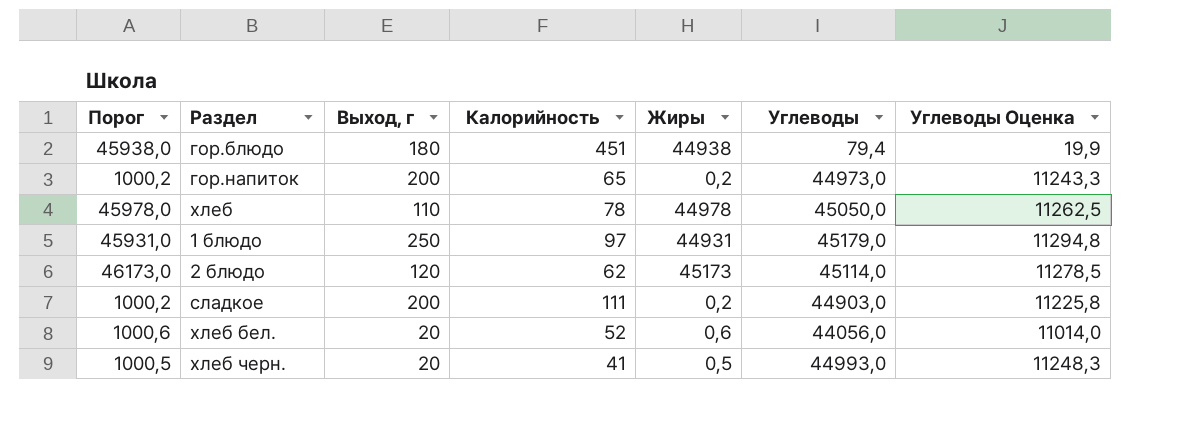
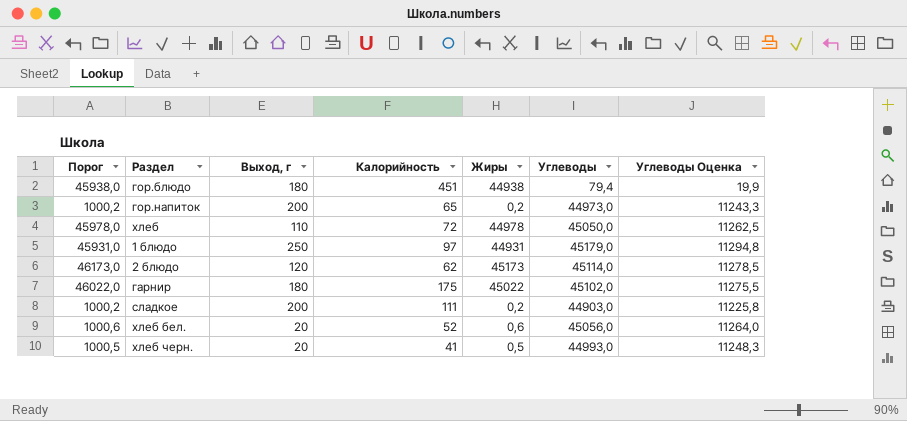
хлеб | Калорийность: 78 -> 72
row гарнир: none -> 46022,0 | 180 | 175 | 45022 | 45102,0 | 11275,5
хлеб бел. | Углеводы: 44056,0 -> 45056,0
хлеб бел. | Углеводы Оценка: 11014,0 -> 11264,0

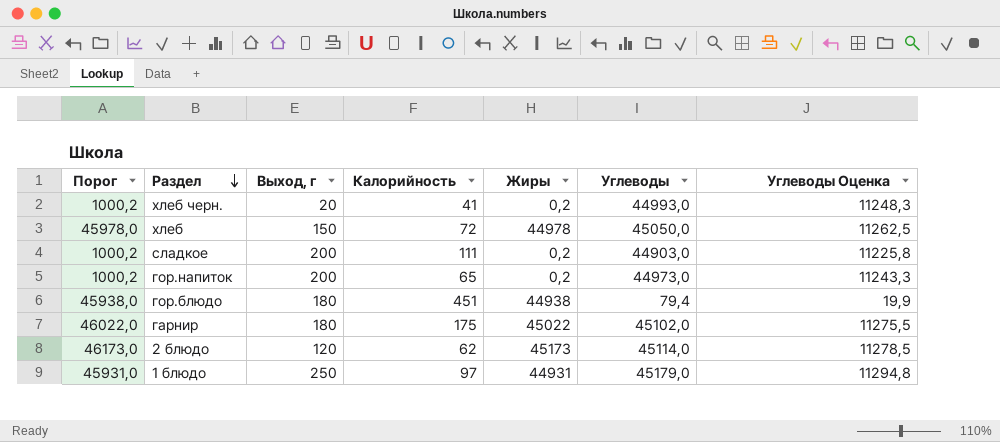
row order: none -> Раздел descending
row хлеб бел.: 1000,6 | 20 | 52 | 0,6 | 45056,0 | 11264,0 -> none
хлеб черн. | Порог: 1000,5 -> 1000,2
хлеб черн. | Жиры: 0,5 -> 0,2
хлеб | Выход, г: 110 -> 150

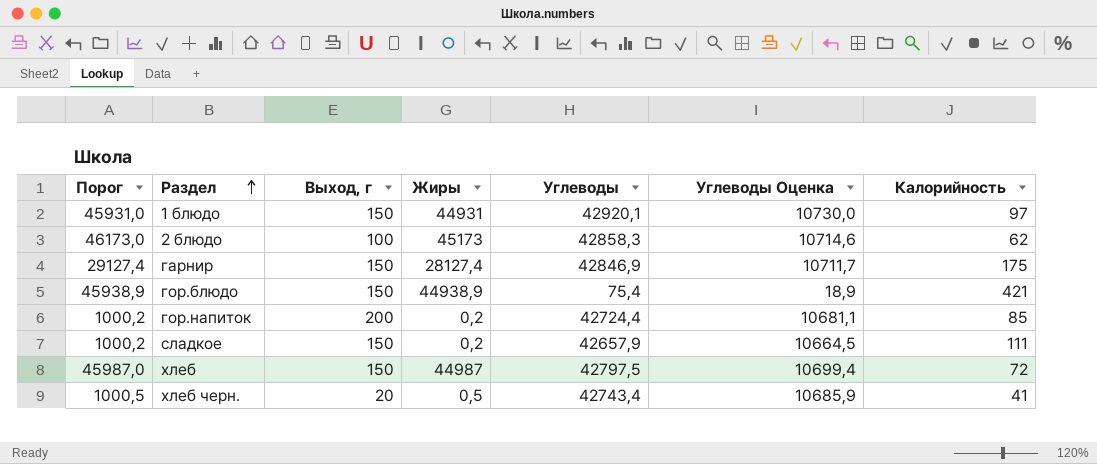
row order: Раздел descending -> Раздел ascending
column Калорийность | position: 4 -> 7
1 блюдо | Выход, г: 250 -> 150
1 блюдо | Углеводы: 45179,0 -> 42920,1
1 блюдо | Углеводы Оценка: 11294,8 -> 10730,0
2 блюдо | Выход, г: 120 -> 100
2 блюдо | Углеводы: 45114,0 -> 42858,3
2 блюдо | Углеводы Оценка: 11278,5 -> 10714,6
гарнир | Порог: 46022,0 -> 29127,4
гарнир | Выход, г: 180 -> 150
гарнир | Жиры: 45022 -> 28127,4
гарнир | Углеводы: 45102,0 -> 42846,9
гарнир | Углеводы Оценка: 11275,5 -> 10711,7
гор.блюдо | Порог: 45938,0 -> 45938,9
гор.блюдо | Выход, г: 180 -> 150
гор.блюдо | Жиры: 44938 -> 44938,9
гор.блюдо | Углеводы: 79,4 -> 75,4
гор.блюдо | Углеводы Оценка: 19,9 -> 18,9
гор.блюдо | Калорийность: 451 -> 421
гор.напиток | Углеводы: 44973,0 -> 42724,4
гор.напиток | Углеводы Оценка: 11243,3 -> 10681,1
гор.напиток | Калорийность: 65 -> 85
сладкое | Выход, г: 200 -> 150
сладкое | Углеводы: 44903,0 -> 42657,9
сладкое | Углеводы Оценка: 11225,8 -> 10664,5
хлеб | Порог: 45978,0 -> 45987,0
хлеб | Жиры: 44978 -> 44987
хлеб | Углеводы: 45050,0 -> 42797,5
хлеб | Углеводы Оценка: 11262,5 -> 10699,4
хлеб черн. | Порог: 1000,2 -> 1000,5
хлеб черн. | Жиры: 0,2 -> 0,5
хлеб черн. | Углеводы: 44993,0 -> 42743,4
хлеб черн. | Углеводы Оценка: 11248,3 -> 10685,9

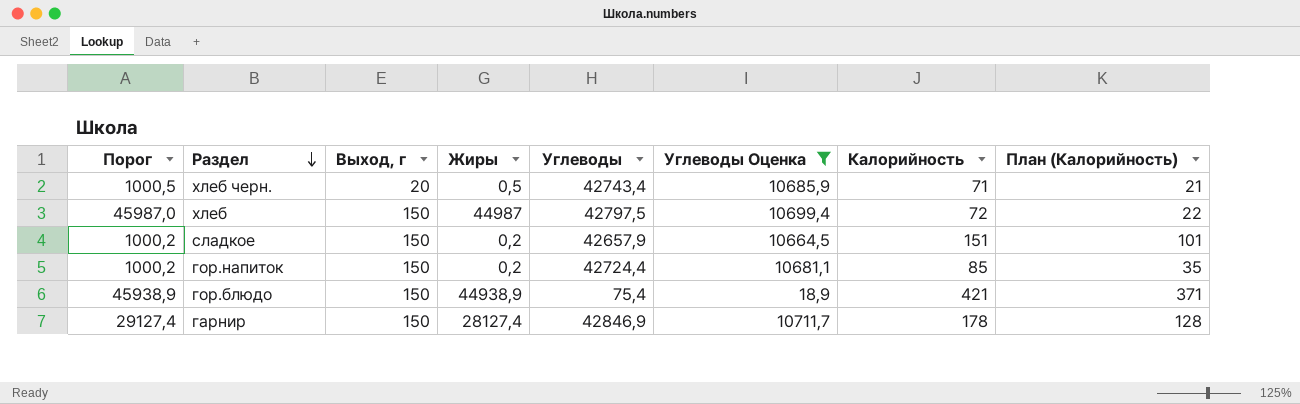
filter: none -> Углеводы Оценка <= 10711,7
row order: Раздел ascending -> Раздел descending
column План (Калорийность) | formula: none -> [Калорийность] - 50
хлеб черн. | Калорийность: 41 -> 71
сладкое | Калорийность: 111 -> 151
гор.напиток | Выход, г: 200 -> 150
гарнир | Калорийность: 175 -> 178

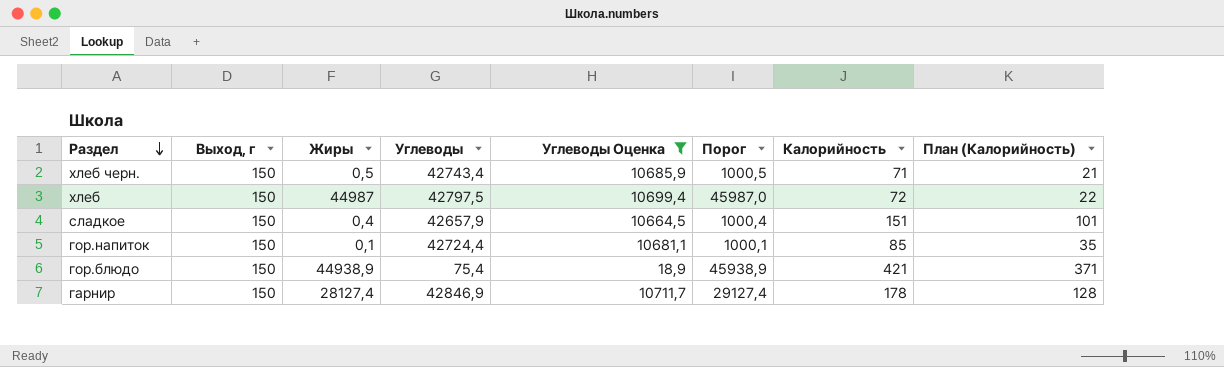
column Порог | position: 1 -> 6
хлеб черн. | Выход, г: 20 -> 150
сладкое | Жиры: 0,2 -> 0,4
сладкое | Порог: 1000,2 -> 1000,4
гор.напиток | Жиры: 0,2 -> 0,1
гор.напиток | Порог: 1000,2 -> 1000,1

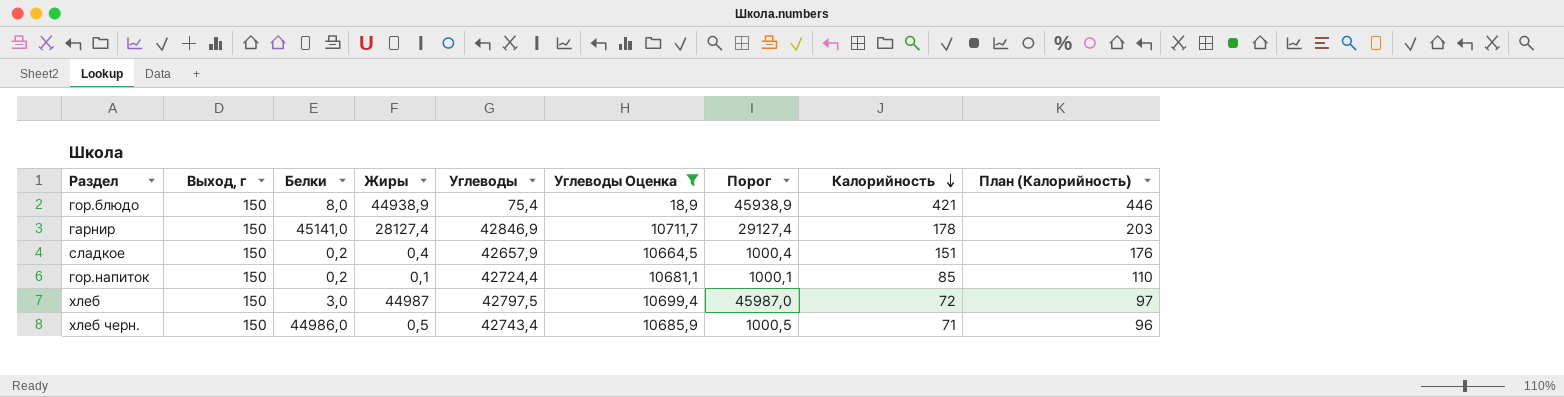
row order: Раздел descending -> Калорийность descending
column Белки | position: none -> 3
column План (Калорийность) | formula: [Калорийность] - 50 -> [Калорийность] + 25

